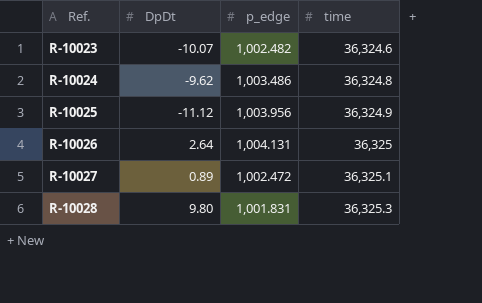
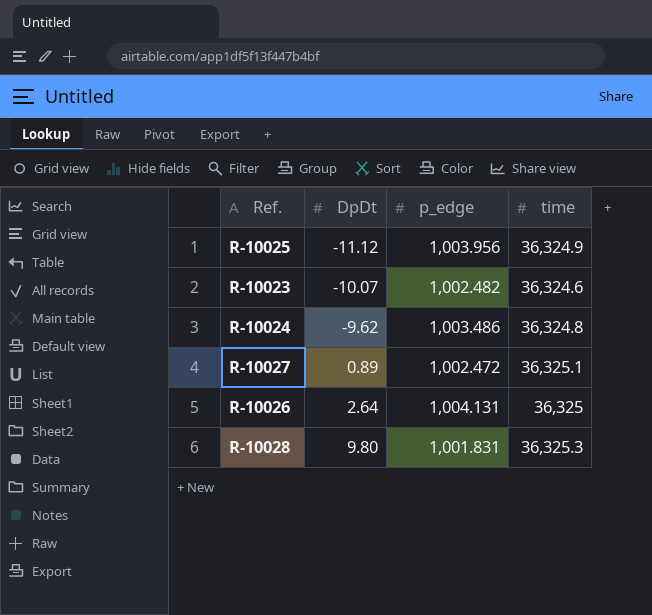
row order: Ref. ascending -> DpDt ascending

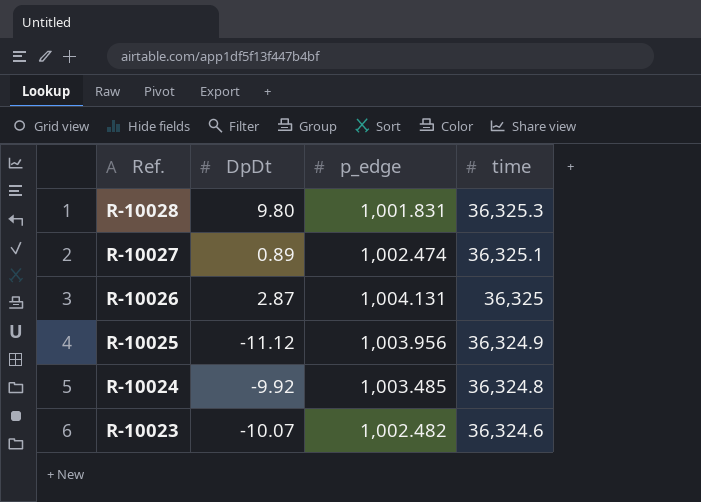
row order: DpDt ascending -> Ref. descending
R-10027 | p_edge: 1,002.472 -> 1,002.474
R-10026 | DpDt: 2.64 -> 2.87
R-10024 | DpDt: -9.62 -> -9.92
R-10024 | p_edge: 1,003.486 -> 1,003.485

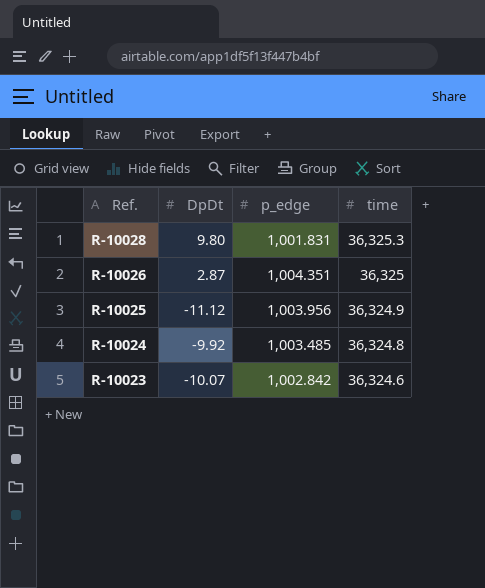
row R-10027: 0.89 | 1,002.474 | 36,325.1 -> none
R-10026 | p_edge: 1,004.131 -> 1,004.351
R-10023 | p_edge: 1,002.482 -> 1,002.842

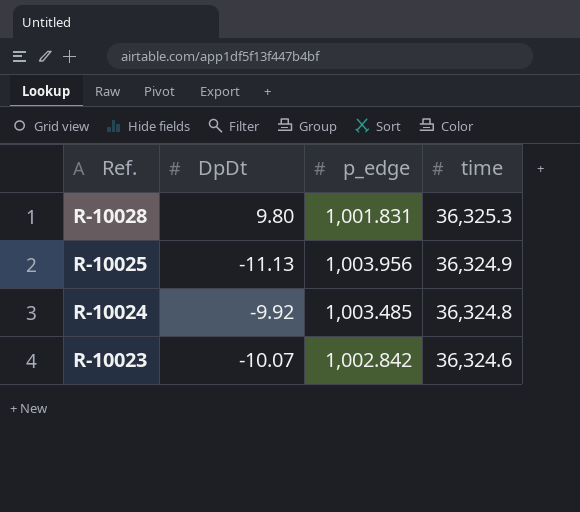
row R-10026: 2.87 | 1,004.351 | 36,325 -> none
R-10025 | DpDt: -11.12 -> -11.13

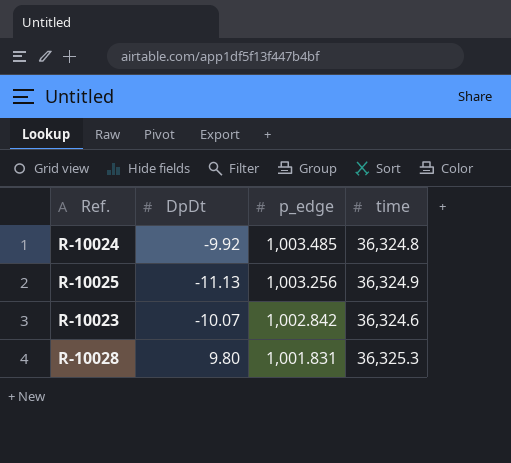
row order: Ref. descending -> p_edge descending
R-10025 | p_edge: 1,003.956 -> 1,003.256

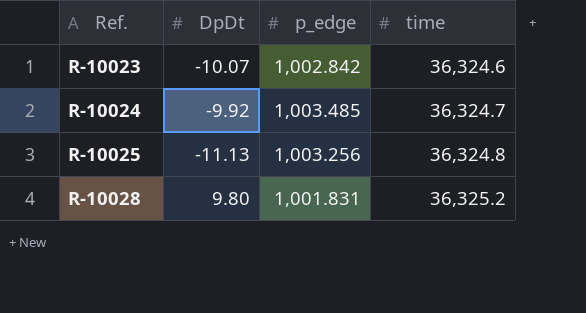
row order: p_edge descending -> Ref. ascending
R-10024 | time: 36,324.8 -> 36,324.7
R-10025 | time: 36,324.9 -> 36,324.8
R-10028 | time: 36,325.3 -> 36,325.2

